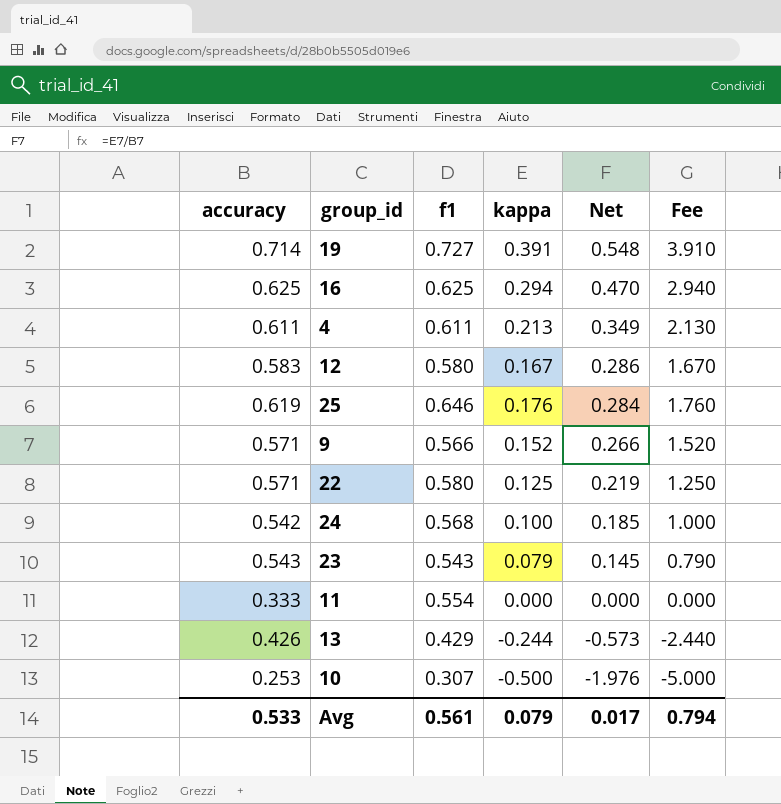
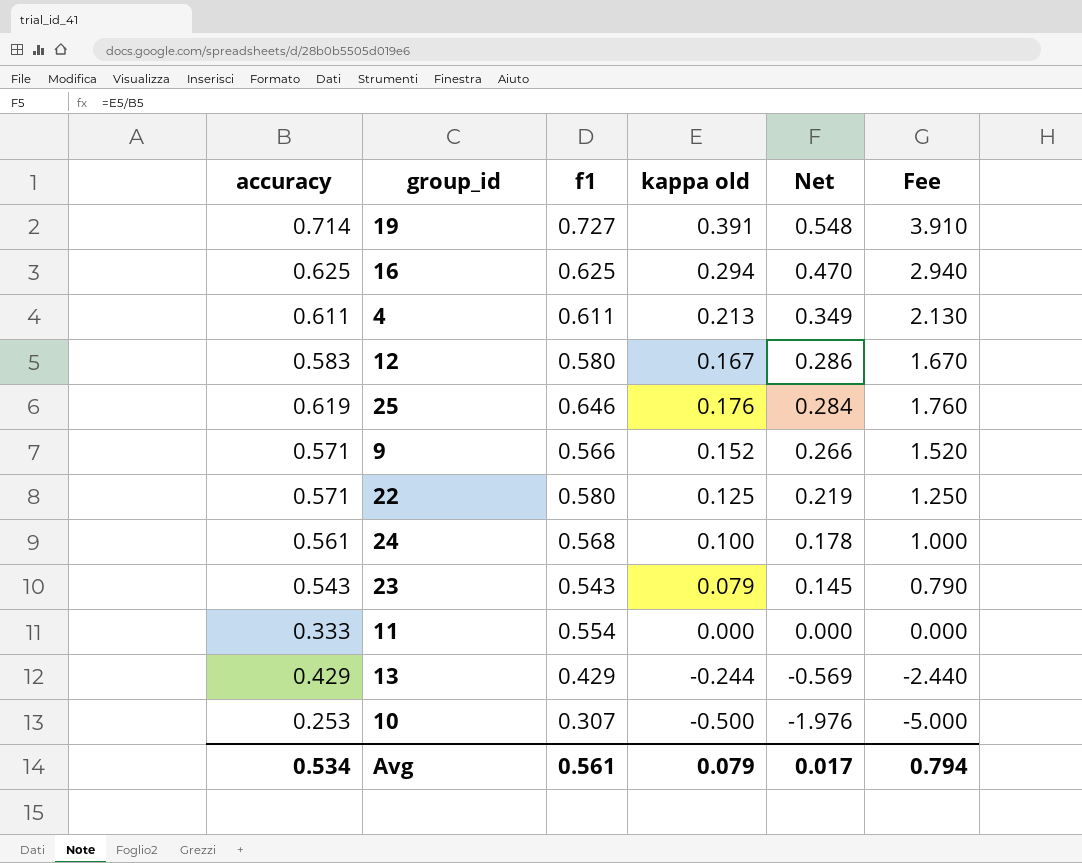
column name: kappa -> kappa old
24 | accuracy: 0.542 -> 0.561
24 | Net: 0.185 -> 0.178
13 | accuracy: 0.426 -> 0.429
13 | Net: -0.573 -> -0.569
Avg | accuracy: 0.533 -> 0.534

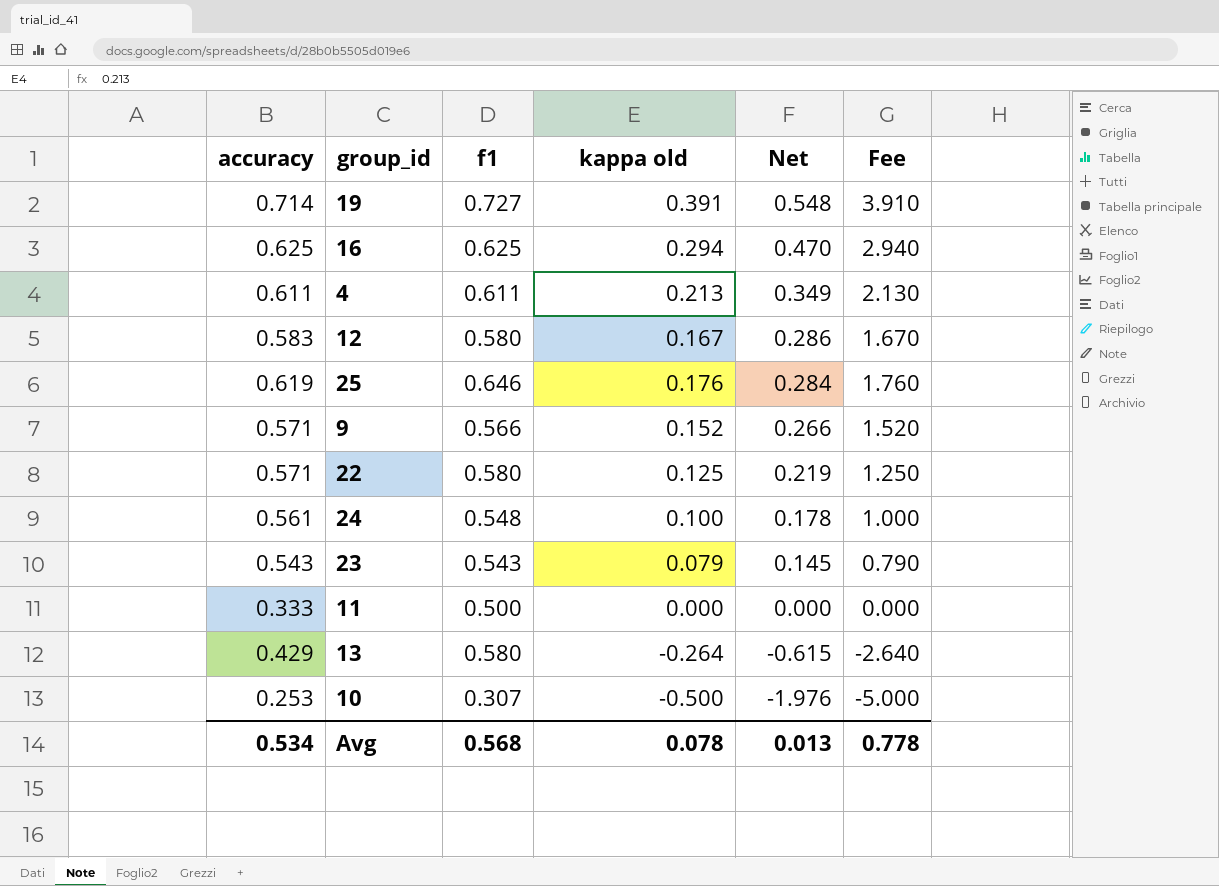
24 | f1: 0.568 -> 0.548
11 | f1: 0.554 -> 0.500
13 | f1: 0.429 -> 0.580
13 | kappa old: -0.244 -> -0.264
13 | Net: -0.569 -> -0.615
13 | Fee: -2.440 -> -2.640
Avg | f1: 0.561 -> 0.568
Avg | kappa old: 0.079 -> 0.078
Avg | Net: 0.017 -> 0.013
Avg | Fee: 0.794 -> 0.778

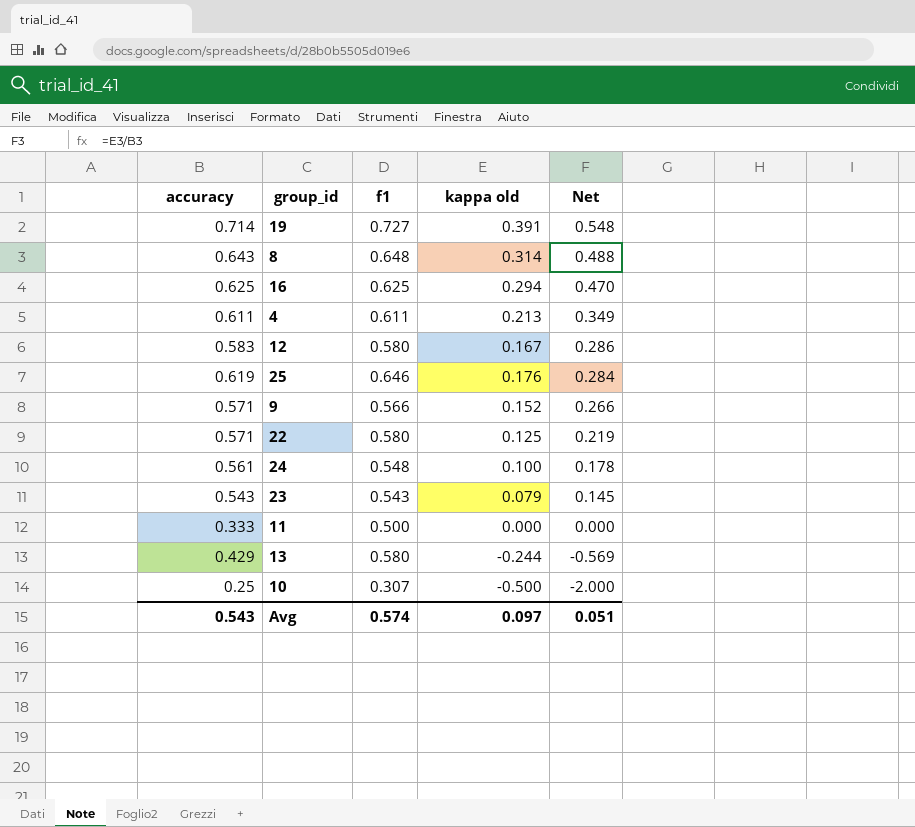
column Fee | formula: [kappa old] * 10 -> none
row 8: none -> 0.643 | 0.648 | 0.314 | 0.488
13 | kappa old: -0.264 -> -0.244
13 | Net: -0.615 -> -0.569
10 | accuracy: 0.253 -> 0.25
10 | Net: -1.976 -> -2.000
Avg | accuracy: 0.534 -> 0.543
Avg | f1: 0.568 -> 0.574
Avg | kappa old: 0.078 -> 0.097
Avg | Net: 0.013 -> 0.051

